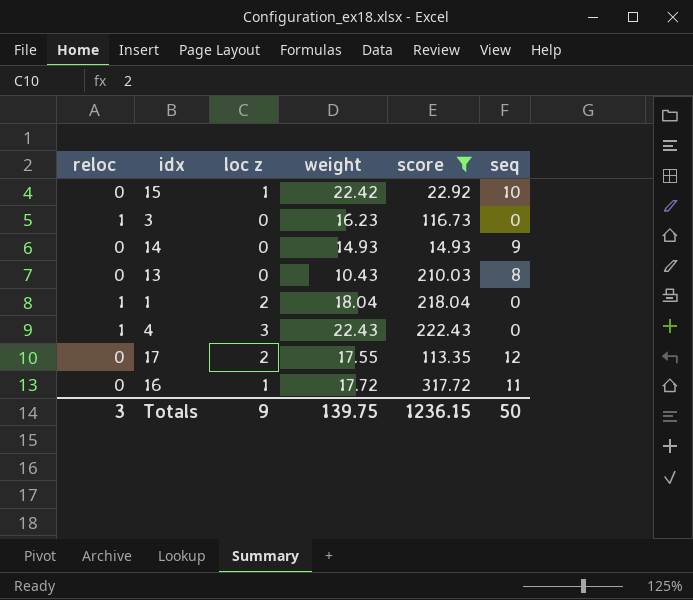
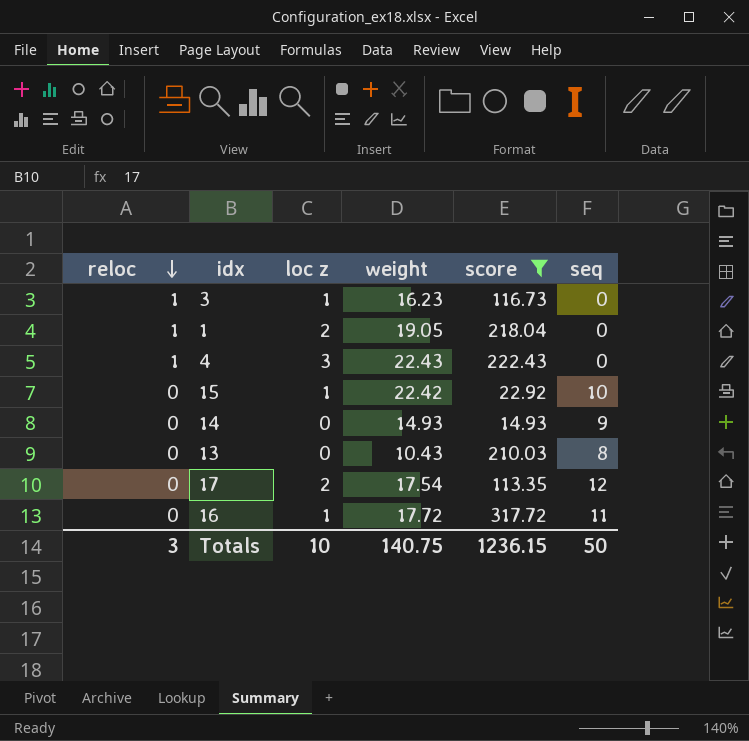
row order: none -> reloc descending
3 | loc z: 0 -> 1
1 | weight: 18.04 -> 19.05
17 | weight: 17.55 -> 17.54
Totals | loc z: 9 -> 10
Totals | weight: 139.75 -> 140.75

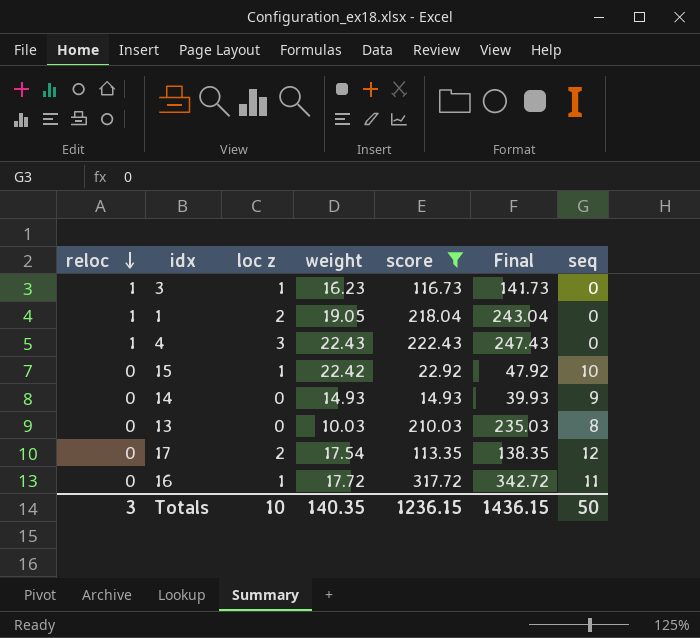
column Final | formula: none -> [score] + 25
13 | weight: 10.43 -> 10.03
Totals | weight: 140.75 -> 140.35

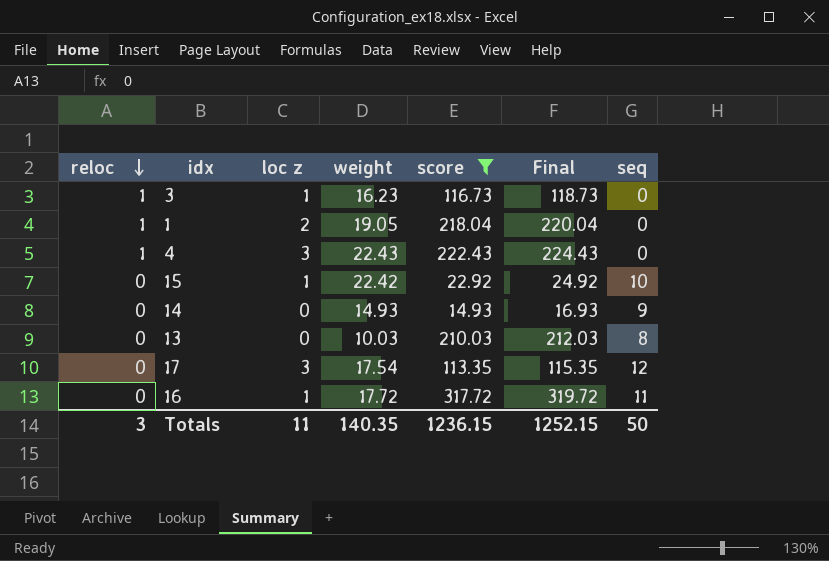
column Final | formula: [score] + 25 -> [score] + 2
17 | loc z: 2 -> 3
Totals | loc z: 10 -> 11
Totals | Final: 1436.15 -> 1252.15

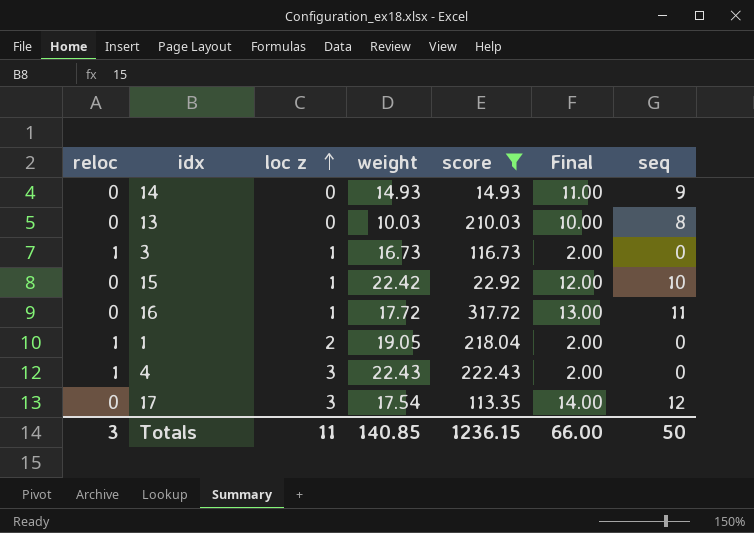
row order: reloc descending -> loc z ascending
column Final | formula: [score] + 2 -> [seq] + 2
3 | weight: 16.23 -> 16.73
Totals | weight: 140.35 -> 140.85
Totals | Final: 1252.15 -> 66.00

